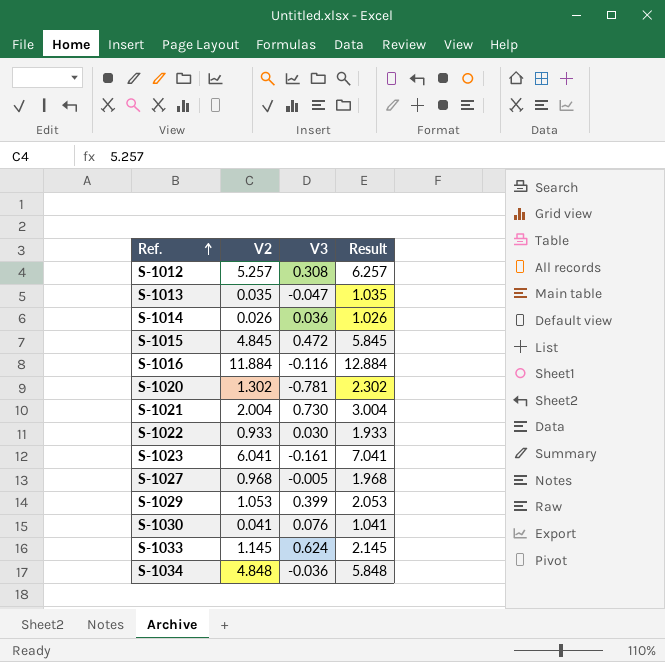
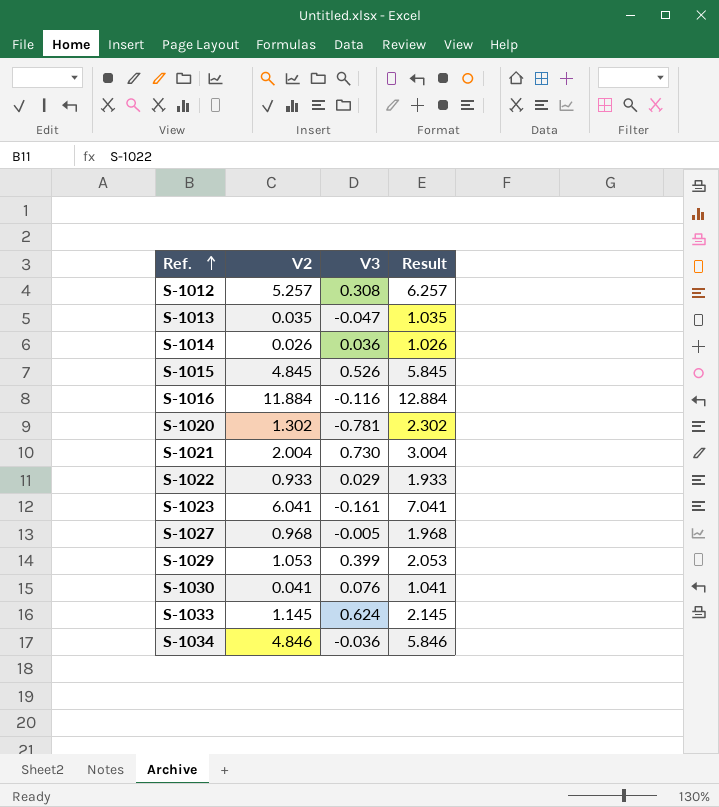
S-1015 | V3: 0.472 -> 0.526
S-1022 | V3: 0.030 -> 0.029
S-1034 | V2: 4.848 -> 4.846
S-1034 | Result: 5.848 -> 5.846

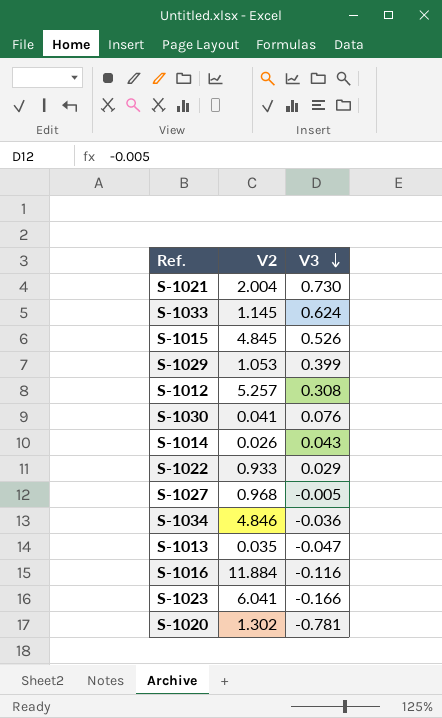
row order: Ref. ascending -> V3 descending
column Result | formula: [V2] + 1 -> none
S-1014 | V3: 0.036 -> 0.043
S-1023 | V3: -0.161 -> -0.166

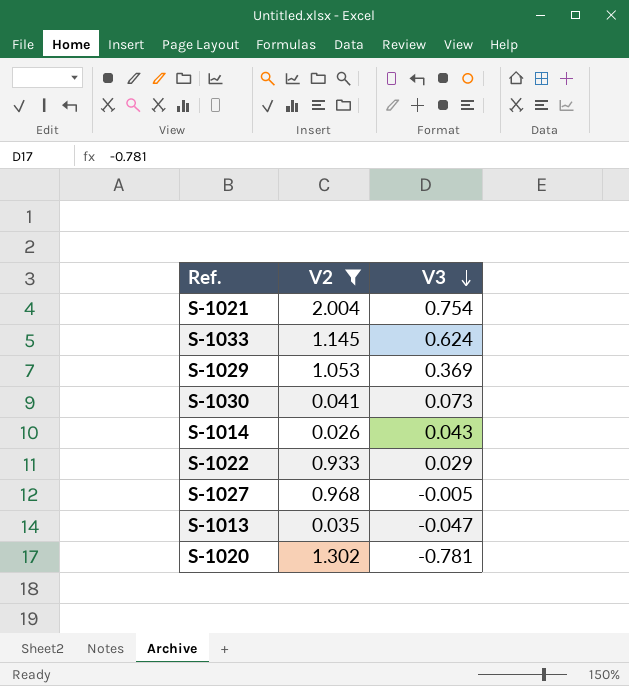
filter: none -> V2 <= 2.004
S-1021 | V3: 0.730 -> 0.754
S-1029 | V3: 0.399 -> 0.369
S-1030 | V3: 0.076 -> 0.073

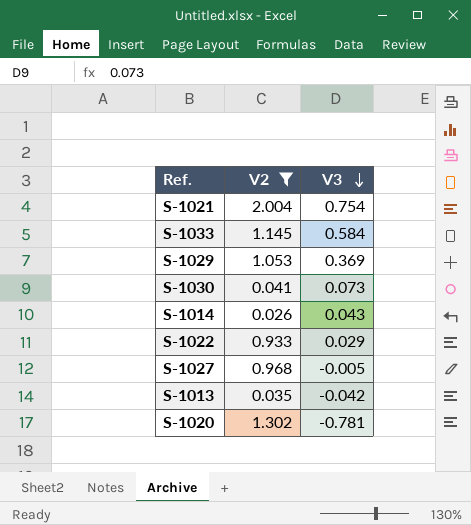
S-1033 | V3: 0.624 -> 0.584
S-1013 | V3: -0.047 -> -0.042

